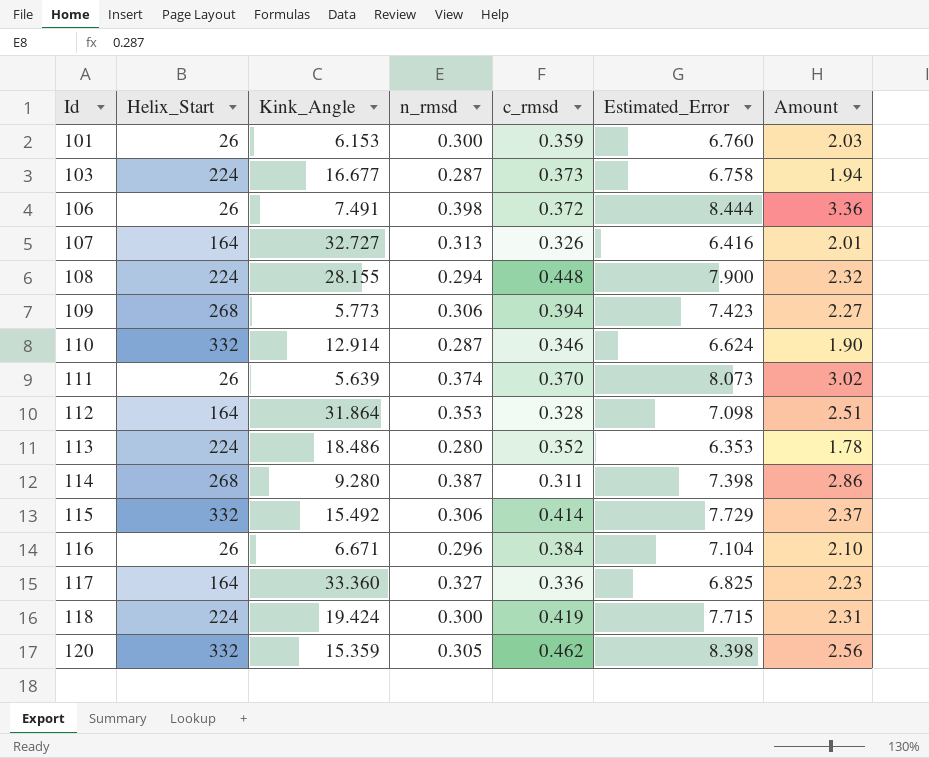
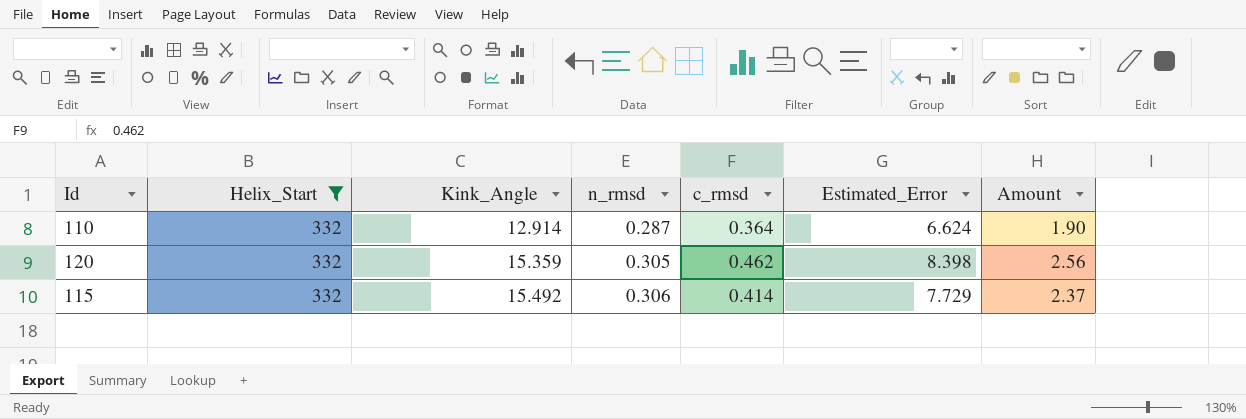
filter: none -> Helix_Start = 332
row order: Id ascending -> Kink_Angle ascending
110 | c_rmsd: 0.346 -> 0.364

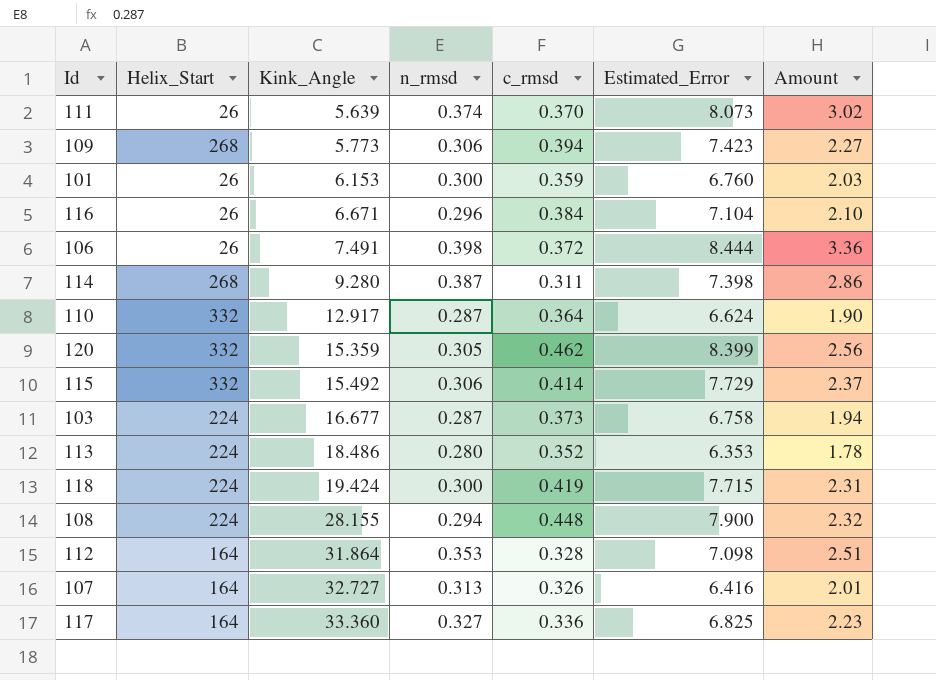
filter: Helix_Start = 332 -> none
110 | Kink_Angle: 12.914 -> 12.917
120 | Estimated_Error: 8.398 -> 8.399

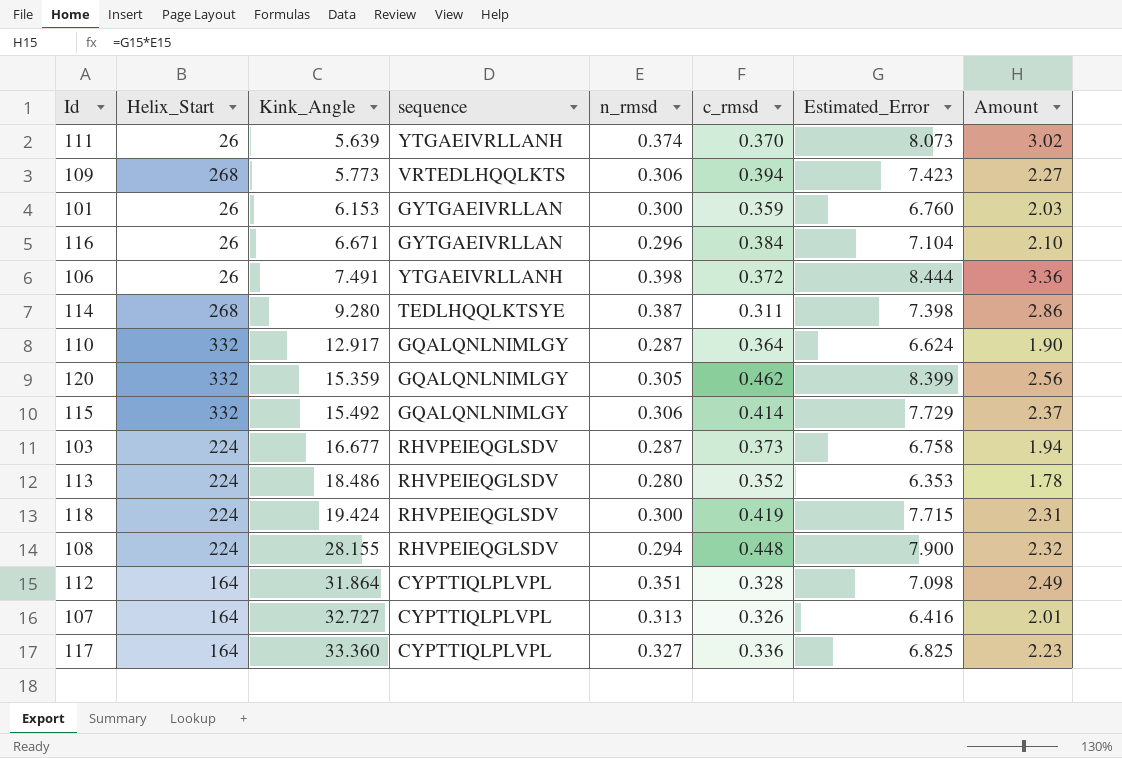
column sequence | position: none -> 4
112 | n_rmsd: 0.353 -> 0.351
112 | Amount: 2.51 -> 2.49

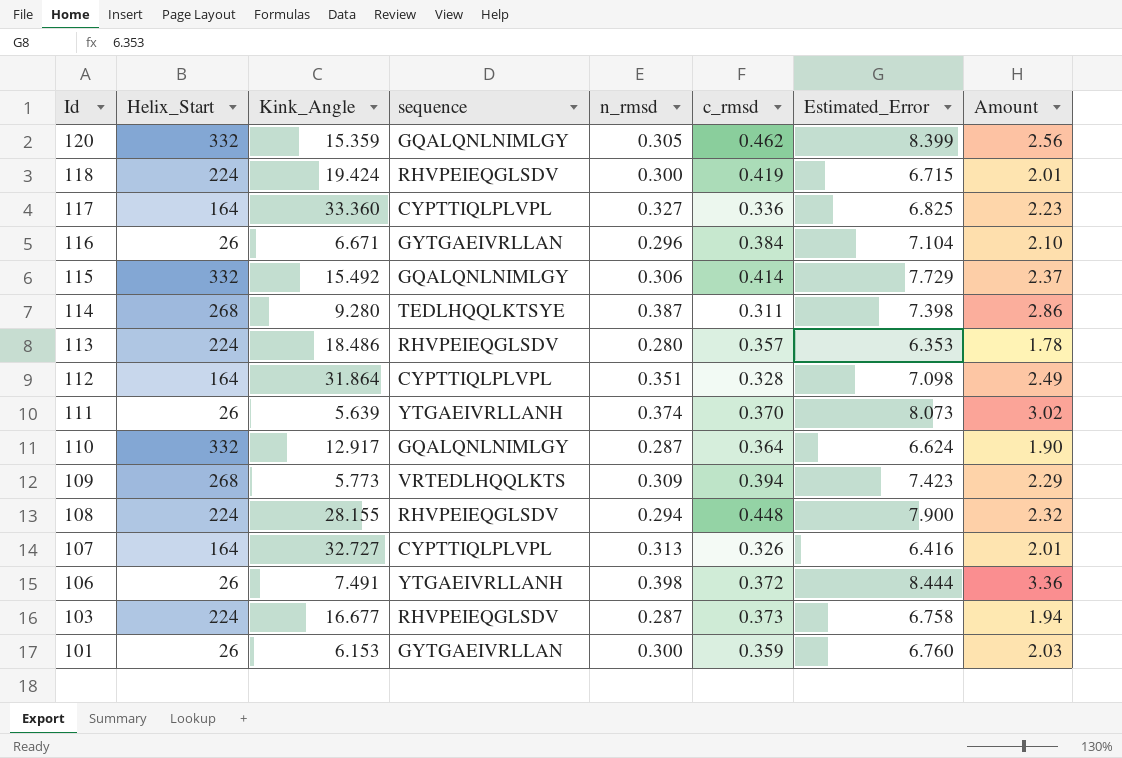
row order: Kink_Angle ascending -> Id descending
118 | Estimated_Error: 7.715 -> 6.715
118 | Amount: 2.31 -> 2.01
113 | c_rmsd: 0.352 -> 0.357
109 | n_rmsd: 0.306 -> 0.309
109 | Amount: 2.27 -> 2.29

